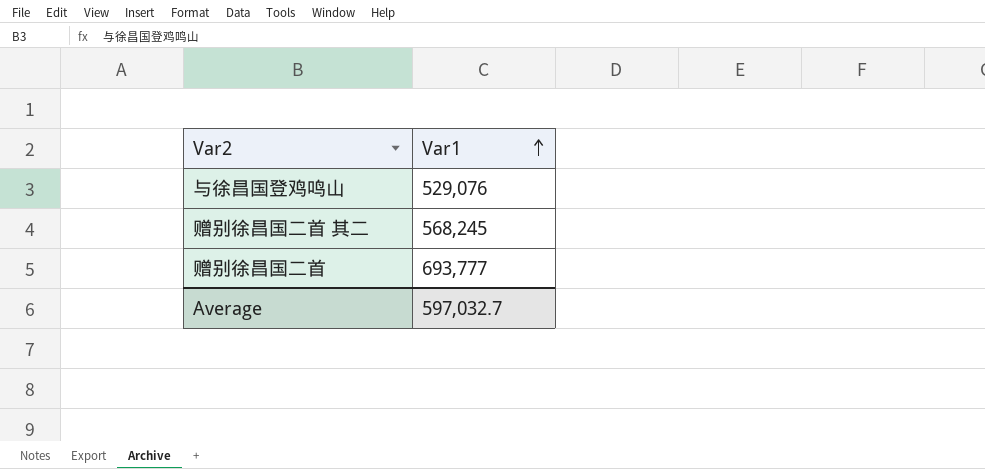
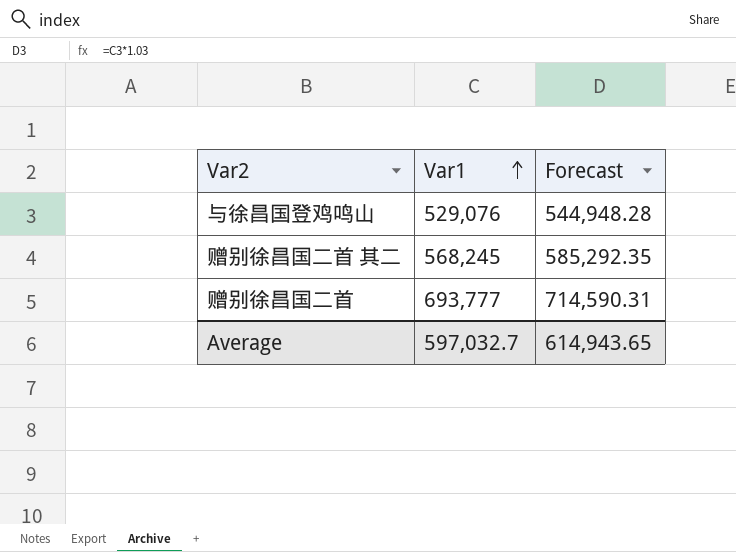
column Forecast | formula: none -> [Var1] * 1.03

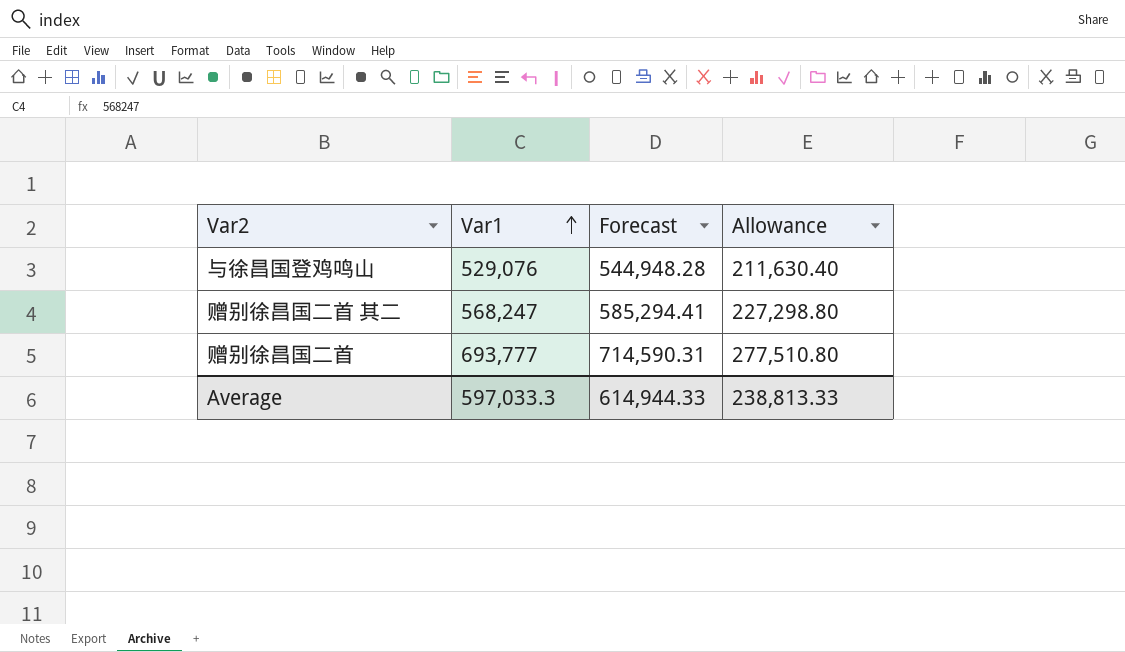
column Allowance | formula: none -> [Var1] * 0.4
赠别徐昌国二首 其二 | Var1: 568,245 -> 568,247
赠别徐昌国二首 其二 | Forecast: 585,292.35 -> 585,294.41
Average | Var1: 597,032.7 -> 597,033.3
Average | Forecast: 614,943.65 -> 614,944.33

